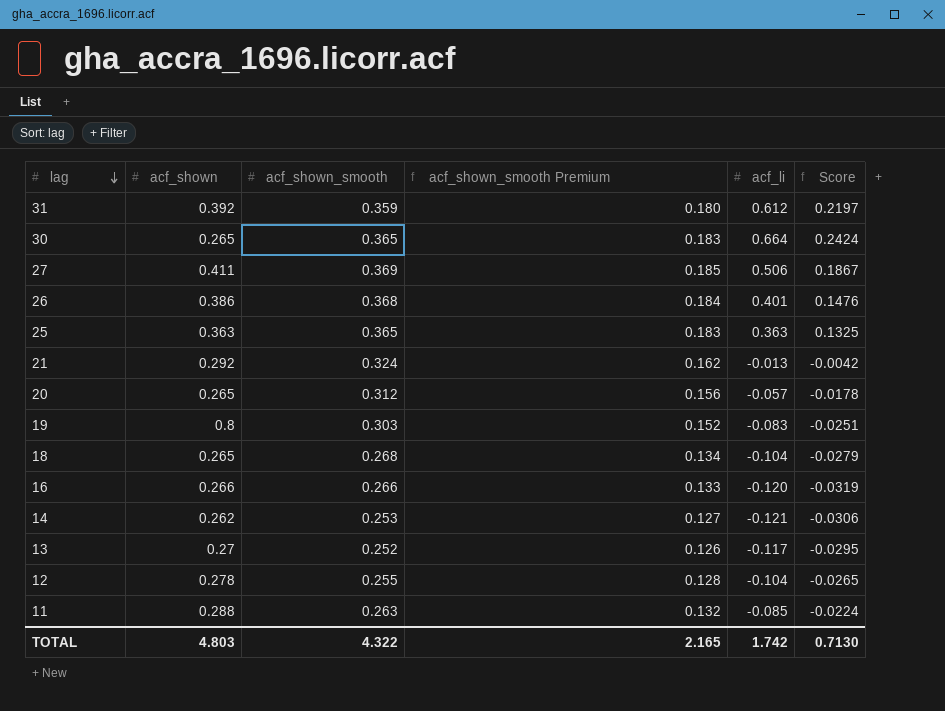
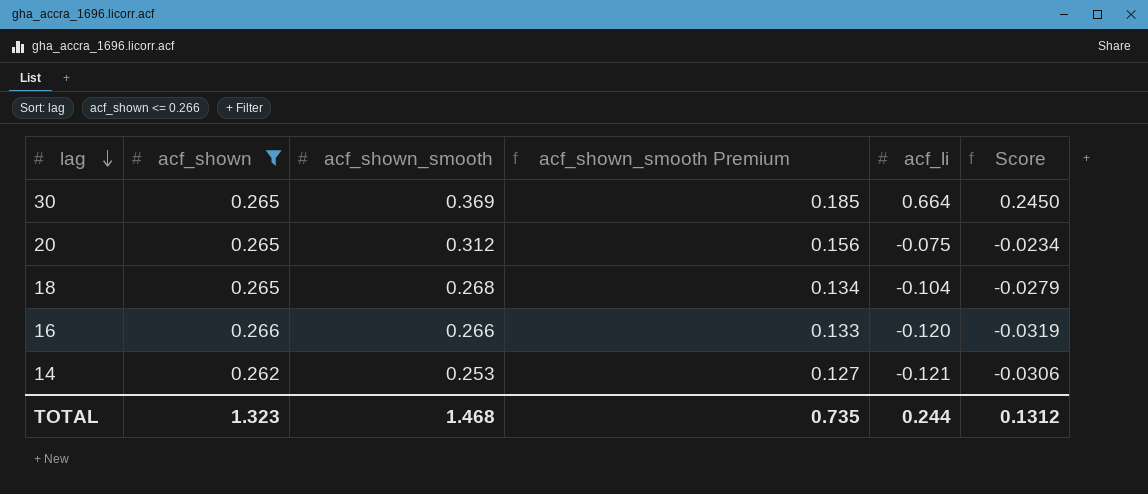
filter: none -> acf_shown <= 0.266
30 | acf_shown_smooth: 0.365 -> 0.369
30 | acf_shown_smooth Premium: 0.183 -> 0.185
30 | Score: 0.2424 -> 0.2450
20 | acf_li: -0.057 -> -0.075
20 | Score: -0.0178 -> -0.0234
TOTAL | acf_shown: 4.803 -> 1.323
TOTAL | acf_shown_smooth: 4.322 -> 1.468
TOTAL | acf_shown_smooth Premium: 2.165 -> 0.735
TOTAL | acf_li: 1.742 -> 0.244
TOTAL | Score: 0.7130 -> 0.1312

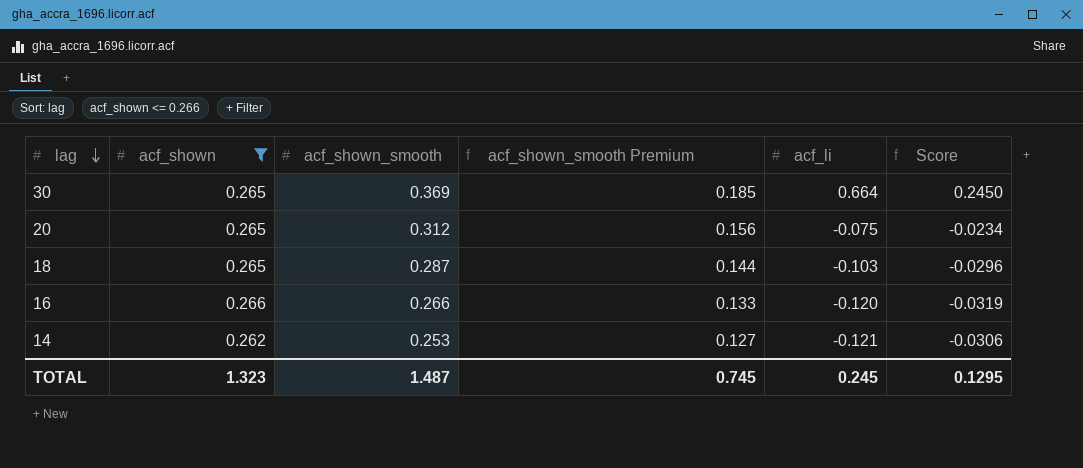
18 | acf_shown_smooth: 0.268 -> 0.287
18 | acf_shown_smooth Premium: 0.134 -> 0.144
18 | acf_li: -0.104 -> -0.103
18 | Score: -0.0279 -> -0.0296
TOTAL | acf_shown_smooth: 1.468 -> 1.487
TOTAL | acf_shown_smooth Premium: 0.735 -> 0.745
TOTAL | acf_li: 0.244 -> 0.245
TOTAL | Score: 0.1312 -> 0.1295

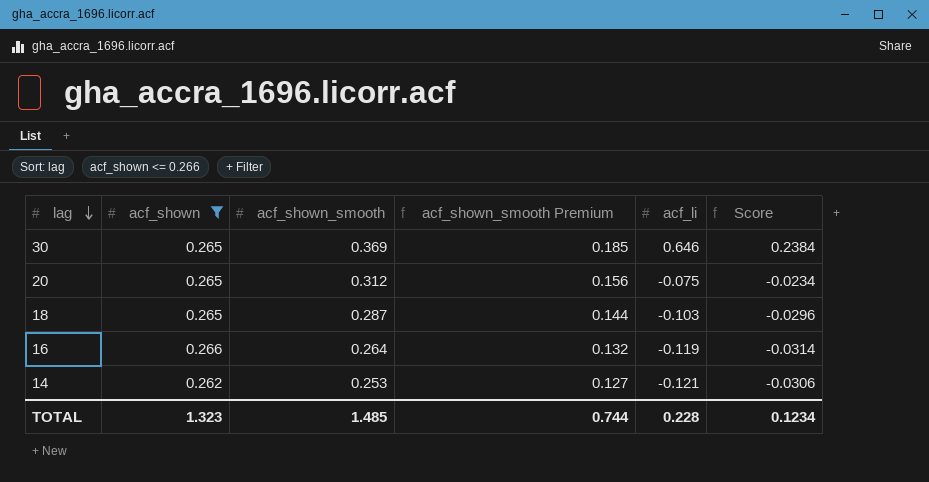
30 | acf_li: 0.664 -> 0.646
30 | Score: 0.2450 -> 0.2384
16 | acf_shown_smooth: 0.266 -> 0.264
16 | acf_shown_smooth Premium: 0.133 -> 0.132
16 | acf_li: -0.120 -> -0.119
16 | Score: -0.0319 -> -0.0314
TOTAL | acf_shown_smooth: 1.487 -> 1.485
TOTAL | acf_shown_smooth Premium: 0.745 -> 0.744
TOTAL | acf_li: 0.245 -> 0.228
TOTAL | Score: 0.1295 -> 0.1234

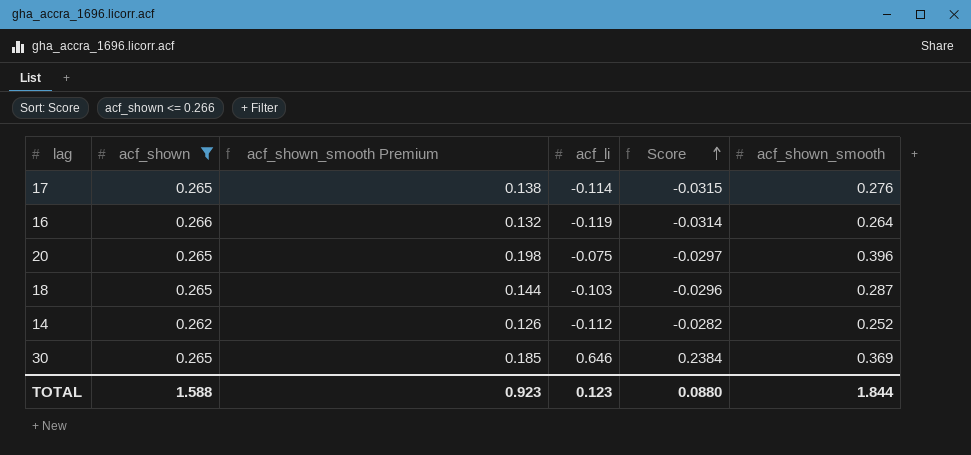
row order: lag descending -> Score ascending
column acf_shown_smooth | position: 3 -> 6
row 17: none -> 0.265 | 0.138 | -0.114 | -0.0315 | 0.276
20 | acf_shown_smooth Premium: 0.156 -> 0.198
20 | Score: -0.0234 -> -0.0297
20 | acf_shown_smooth: 0.312 -> 0.396
14 | acf_shown_smooth Premium: 0.127 -> 0.126
14 | acf_li: -0.121 -> -0.112
14 | Score: -0.0306 -> -0.0282
14 | acf_shown_smooth: 0.253 -> 0.252
TOTAL | acf_shown: 1.323 -> 1.588
TOTAL | acf_shown_smooth Premium: 0.744 -> 0.923
TOTAL | acf_li: 0.228 -> 0.123
TOTAL | Score: 0.1234 -> 0.0880
TOTAL | acf_shown_smooth: 1.485 -> 1.844

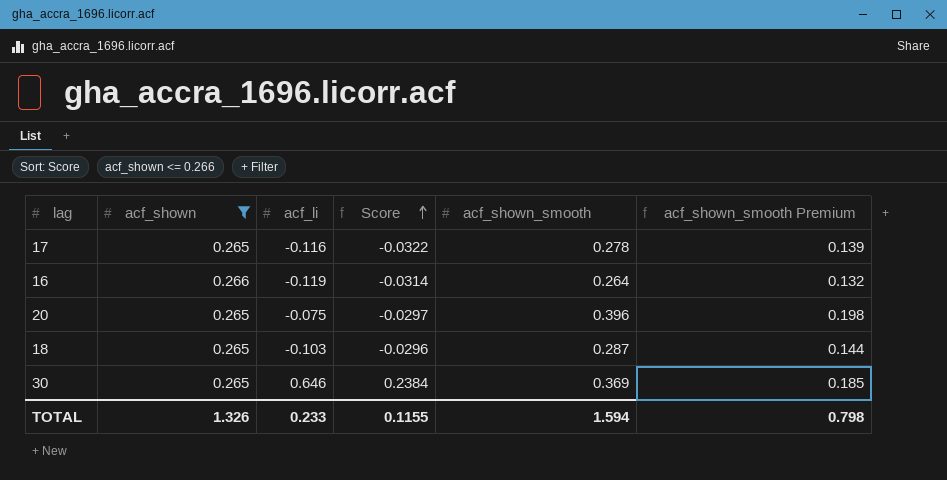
column acf_shown_smooth Premium | position: 3 -> 6
row 14: 0.262 | 0.126 | -0.112 | -0.0282 | 0.252 -> none
17 | acf_li: -0.114 -> -0.116
17 | Score: -0.0315 -> -0.0322
17 | acf_shown_smooth: 0.276 -> 0.278
17 | acf_shown_smooth Premium: 0.138 -> 0.139
TOTAL | acf_shown: 1.588 -> 1.326
TOTAL | acf_li: 0.123 -> 0.233
TOTAL | Score: 0.0880 -> 0.1155
TOTAL | acf_shown_smooth: 1.844 -> 1.594
TOTAL | acf_shown_smooth Premium: 0.923 -> 0.798

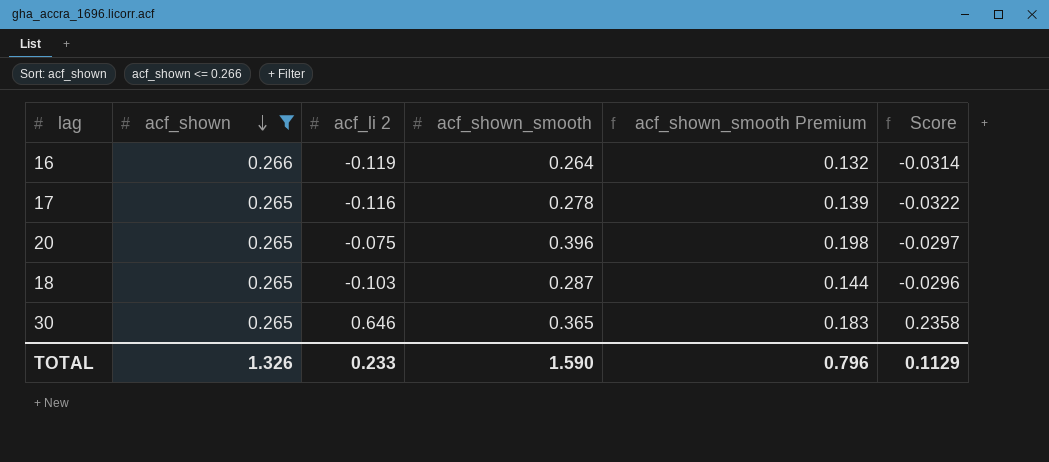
row order: Score ascending -> acf_shown descending
column name: acf_li -> acf_li 2
column Score | position: 4 -> 6
30 | acf_shown_smooth: 0.369 -> 0.365
30 | acf_shown_smooth Premium: 0.185 -> 0.183
30 | Score: 0.2384 -> 0.2358
TOTAL | acf_shown_smooth: 1.594 -> 1.590
TOTAL | acf_shown_smooth Premium: 0.798 -> 0.796
TOTAL | Score: 0.1155 -> 0.1129

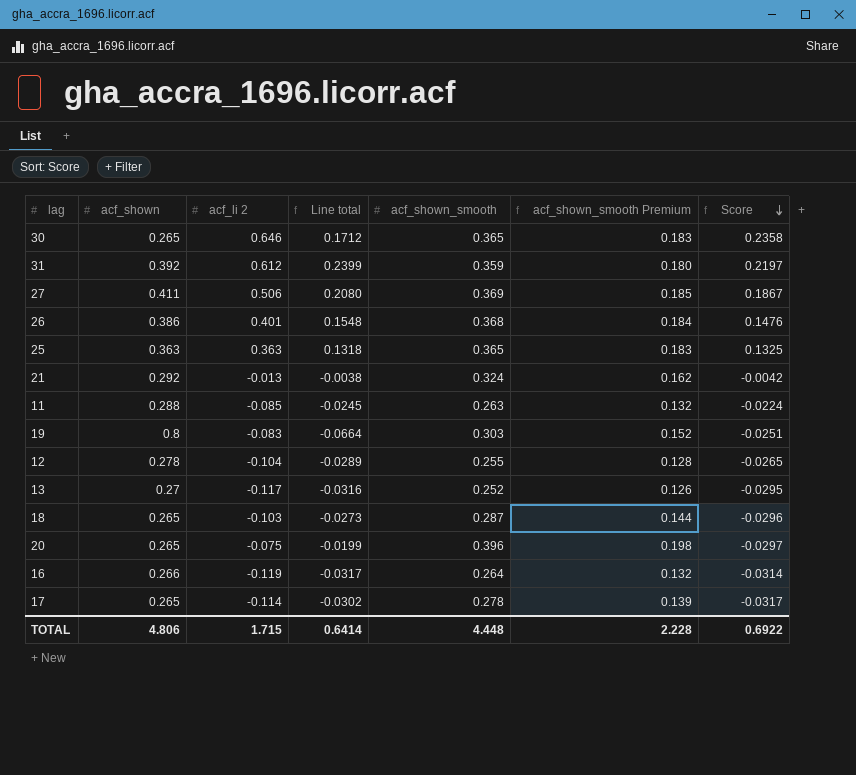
filter: acf_shown <= 0.266 -> none
row order: acf_shown descending -> Score descending
column Line total | formula: none -> [acf_shown] * [acf_li 2]
17 | acf_li 2: -0.116 -> -0.114
17 | Score: -0.0322 -> -0.0317
TOTAL | acf_shown: 1.326 -> 4.806
TOTAL | acf_li 2: 0.233 -> 1.715
TOTAL | acf_shown_smooth: 1.590 -> 4.448
TOTAL | acf_shown_smooth Premium: 0.796 -> 2.228
TOTAL | Score: 0.1129 -> 0.6922

